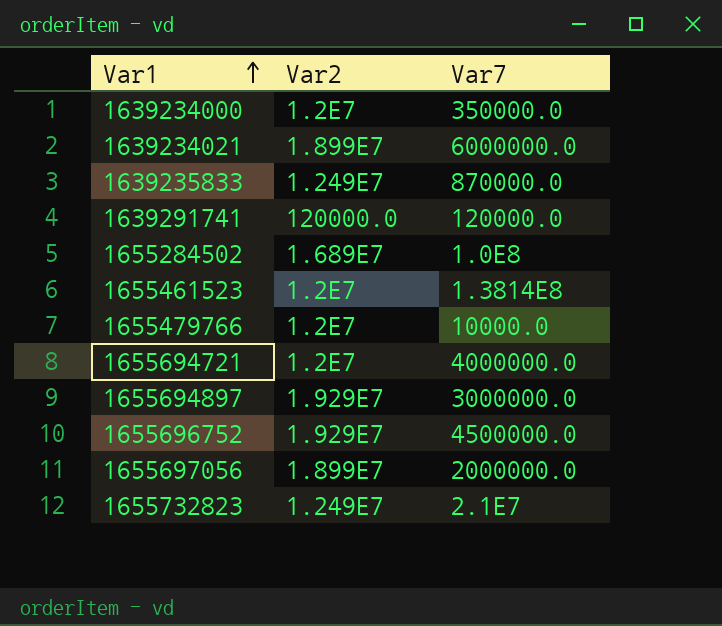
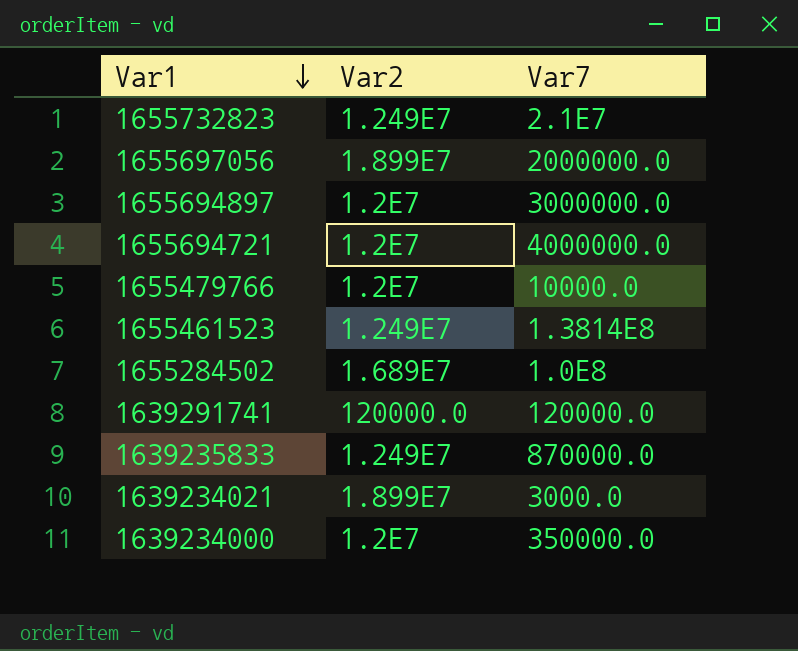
row order: Var1 ascending -> Var1 descending
row 1655696752: 1.929E7 | 4500000.0 -> none
1655694897 | Var2: 1.929E7 -> 1.2E7
1655461523 | Var2: 1.2E7 -> 1.249E7
1639234021 | Var7: 6000000.0 -> 3000.0

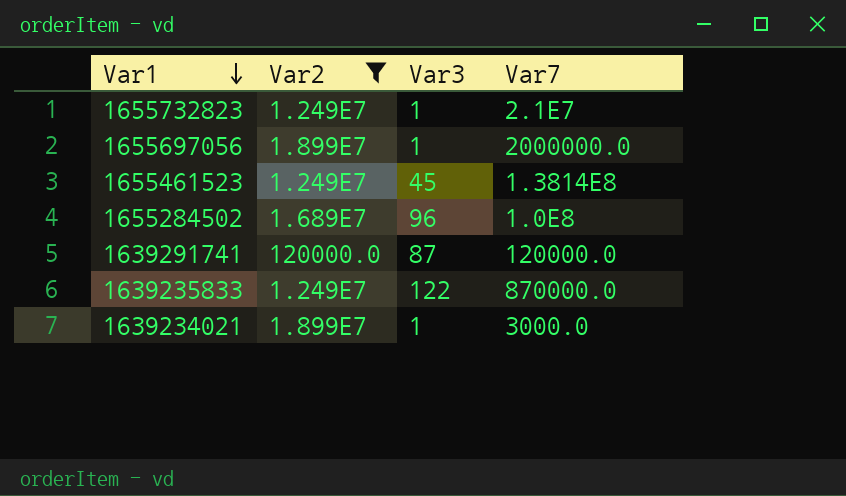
filter: none -> Var2 != 1.2E7
column Var3 | position: none -> 3

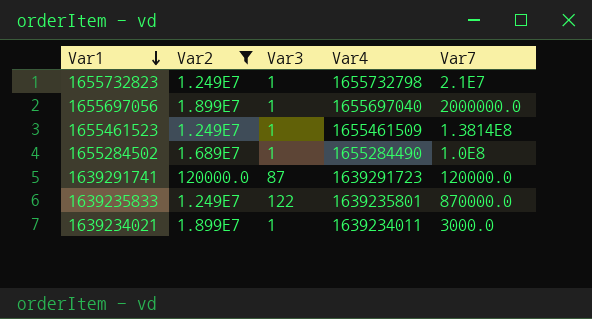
column Var4 | position: none -> 4
1655461523 | Var3: 45 -> 1
1655284502 | Var3: 96 -> 1

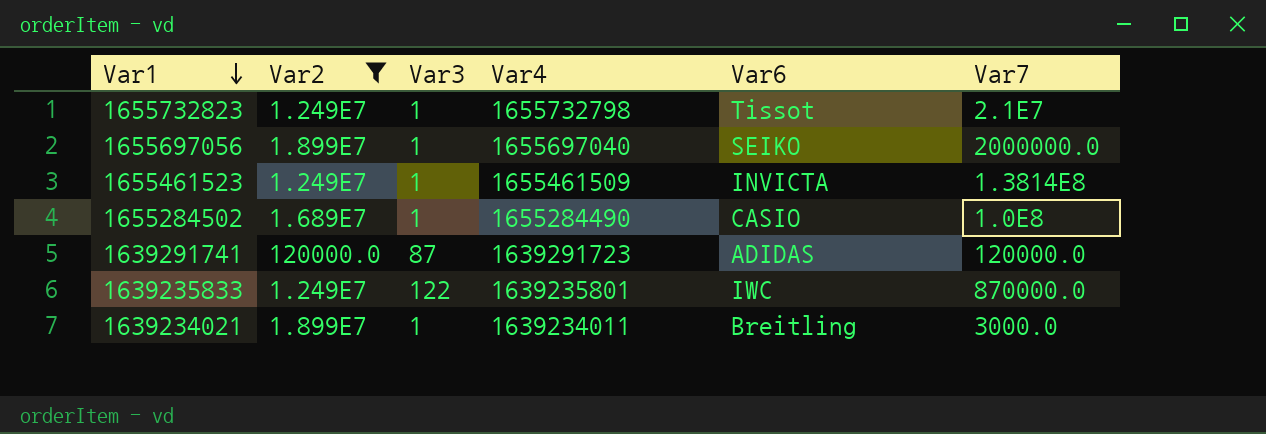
column Var6 | position: none -> 5

